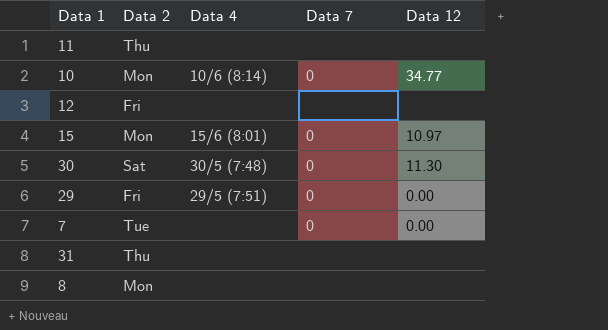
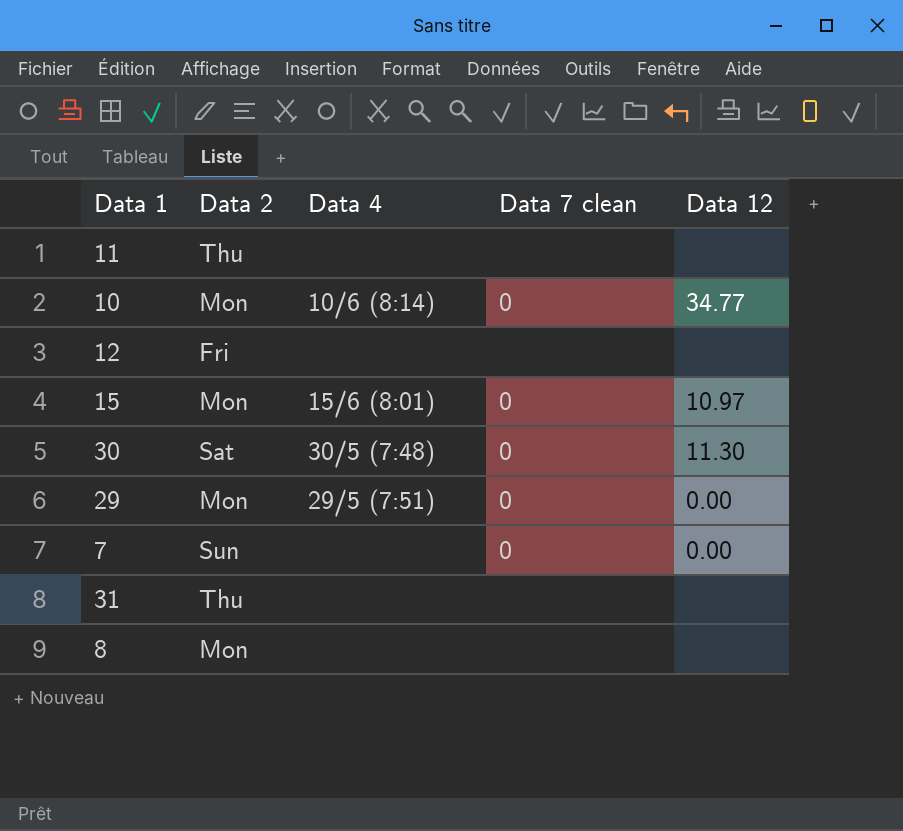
column name: Data 7 -> Data 7 clean
29 | Data 2: Fri -> Mon
7 | Data 2: Tue -> Sun

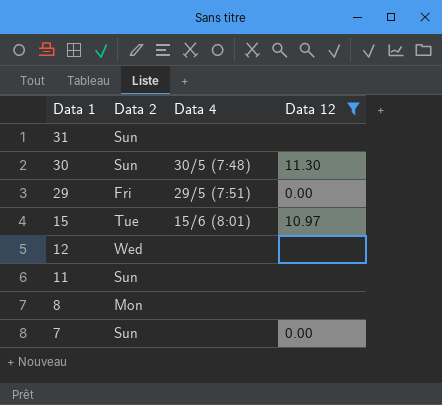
filter: none -> Data 12 != 34.77
row order: none -> Data 1 descending
column Data 7 clean | position: 4 -> none
31 | Data 2: Thu -> Sun
30 | Data 2: Sat -> Sun
29 | Data 2: Mon -> Fri
15 | Data 2: Mon -> Tue
12 | Data 2: Fri -> Wed
11 | Data 2: Thu -> Sun

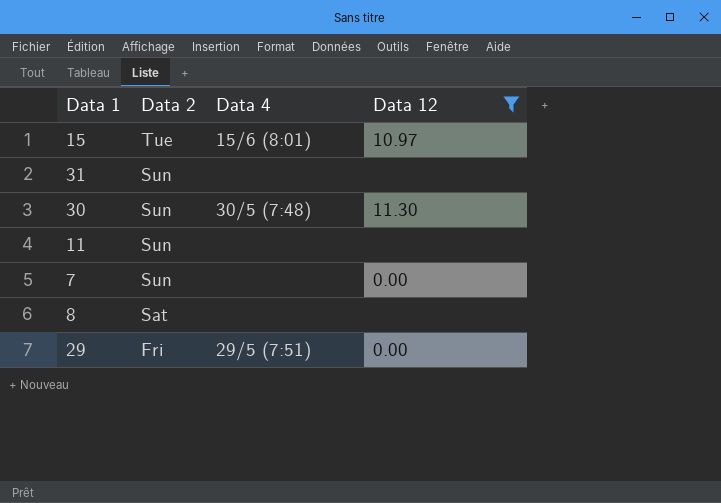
row order: Data 1 descending -> Data 2 descending
row 12: Wed | none | none -> none
8 | Data 2: Mon -> Sat

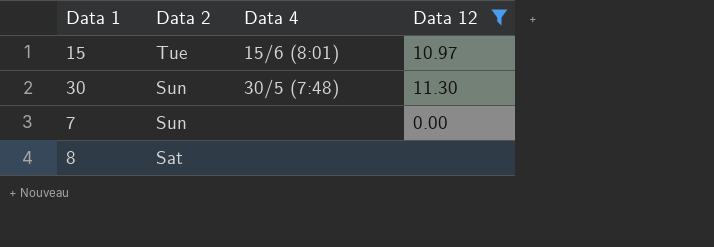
row 31: Sun | none | none -> none
row 11: Sun | none | none -> none
row 29: Fri | 29/5 (7:51) | 0.00 -> none

